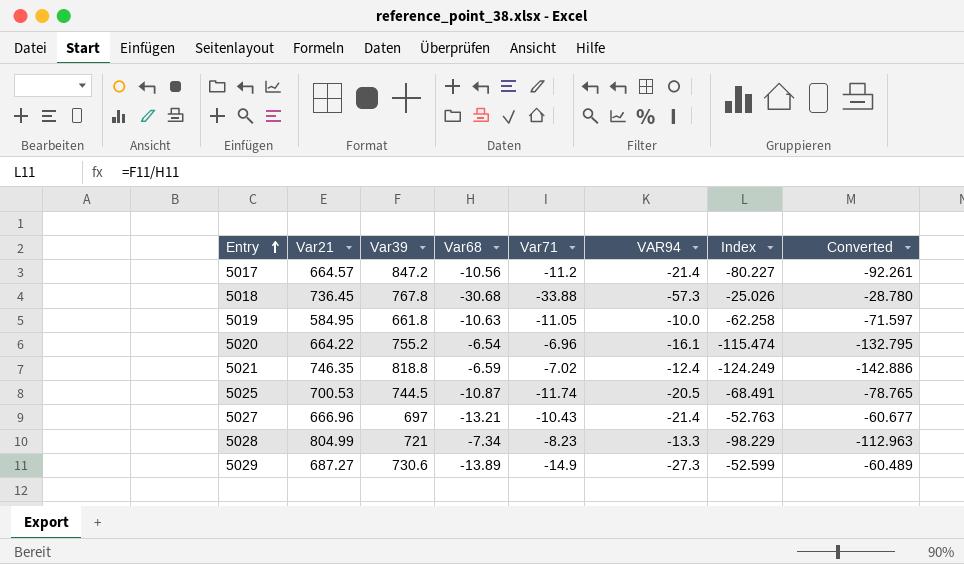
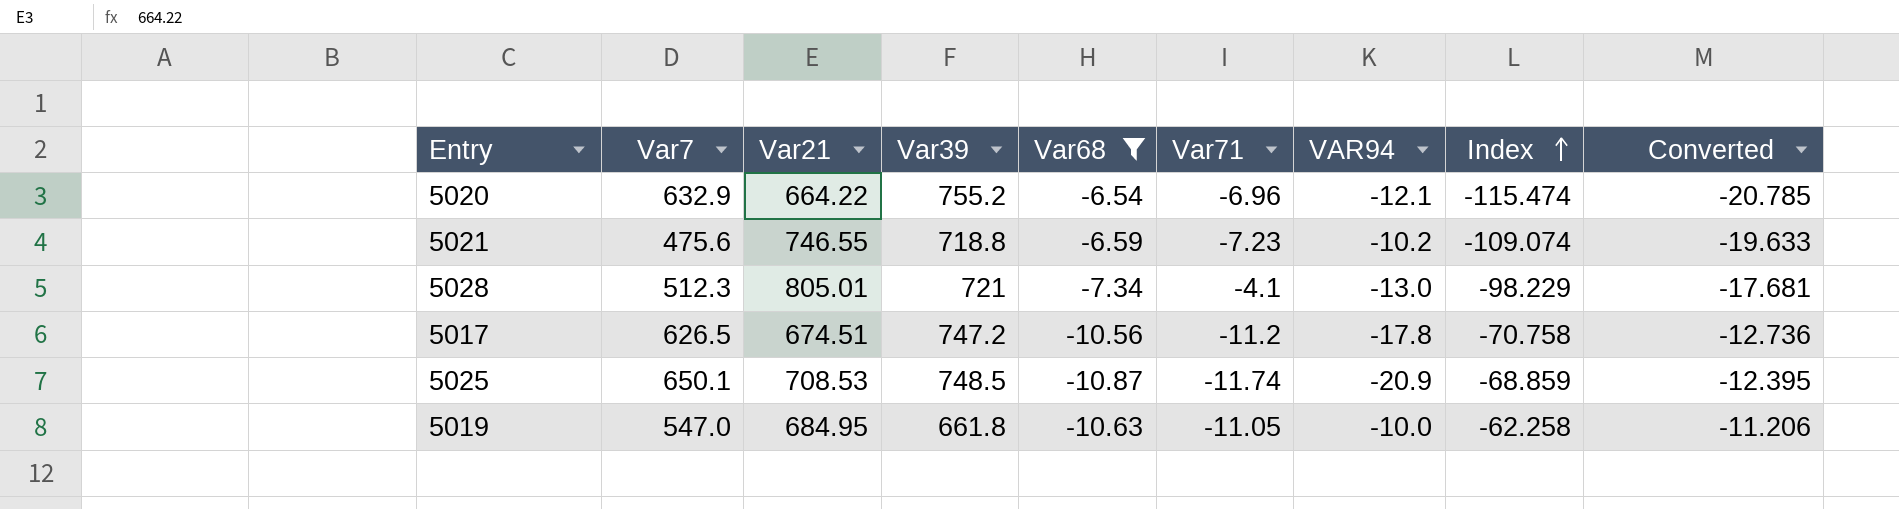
filter: none -> Var68 >= -10.87
row order: Entry ascending -> Index ascending
column Var7 | position: none -> 2
column Converted | formula: [Index] * 1.15 -> [Index] * 0.18
5020 | VAR94: -16.1 -> -12.1
5021 | Var21: 746.35 -> 746.55
5021 | Var39: 818.8 -> 718.8
5021 | Var71: -7.02 -> -7.23
5021 | VAR94: -12.4 -> -10.2
5021 | Index: -124.249 -> -109.074
5028 | Var21: 804.99 -> 805.01
5028 | Var71: -8.23 -> -4.1
5028 | VAR94: -13.3 -> -13.0
5017 | Var21: 664.57 -> 674.51
5017 | Var39: 847.2 -> 747.2
5017 | VAR94: -21.4 -> -17.8
5017 | Index: -80.227 -> -70.758
5025 | Var21: 700.53 -> 708.53
5025 | Var39: 744.5 -> 748.5
5025 | VAR94: -20.5 -> -20.9
5025 | Index: -68.491 -> -68.859
5019 | Var21: 584.95 -> 684.95

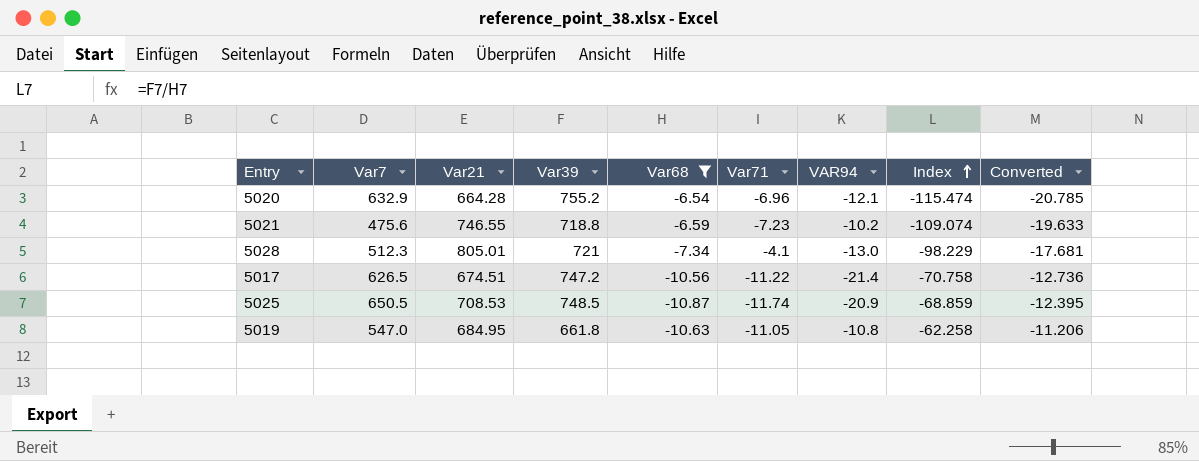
5020 | Var21: 664.22 -> 664.28
5017 | Var71: -11.2 -> -11.22
5017 | VAR94: -17.8 -> -21.4
5025 | Var7: 650.1 -> 650.5
5019 | VAR94: -10.0 -> -10.8

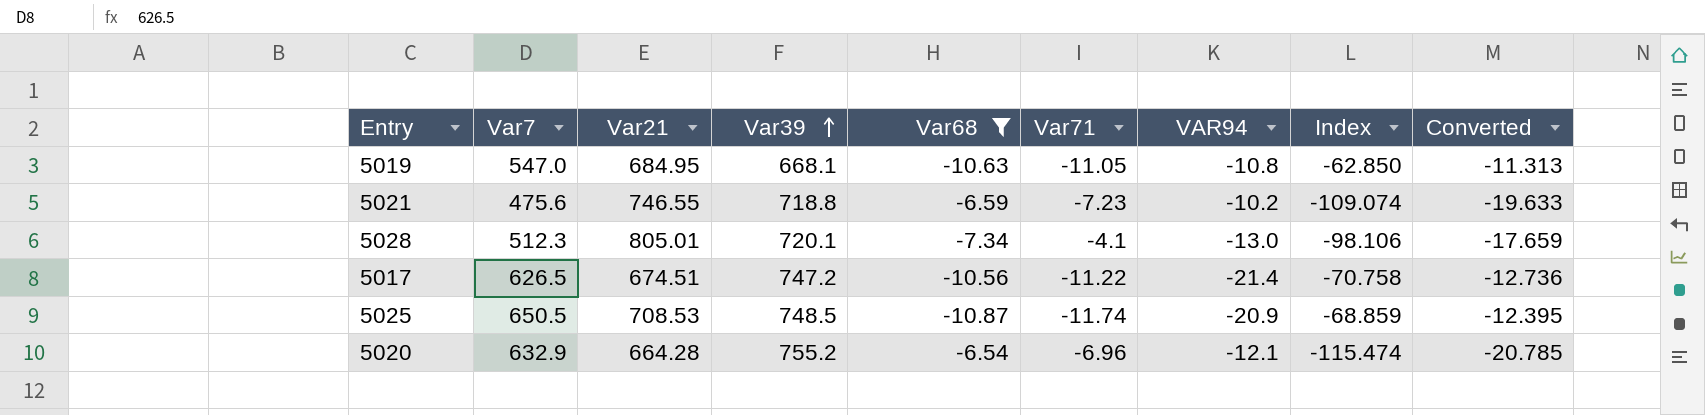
row order: Index ascending -> Var39 ascending
5019 | Var39: 661.8 -> 668.1
5019 | Index: -62.258 -> -62.850
5019 | Converted: -11.206 -> -11.313
5028 | Var39: 721 -> 720.1
5028 | Index: -98.229 -> -98.106
5028 | Converted: -17.681 -> -17.659

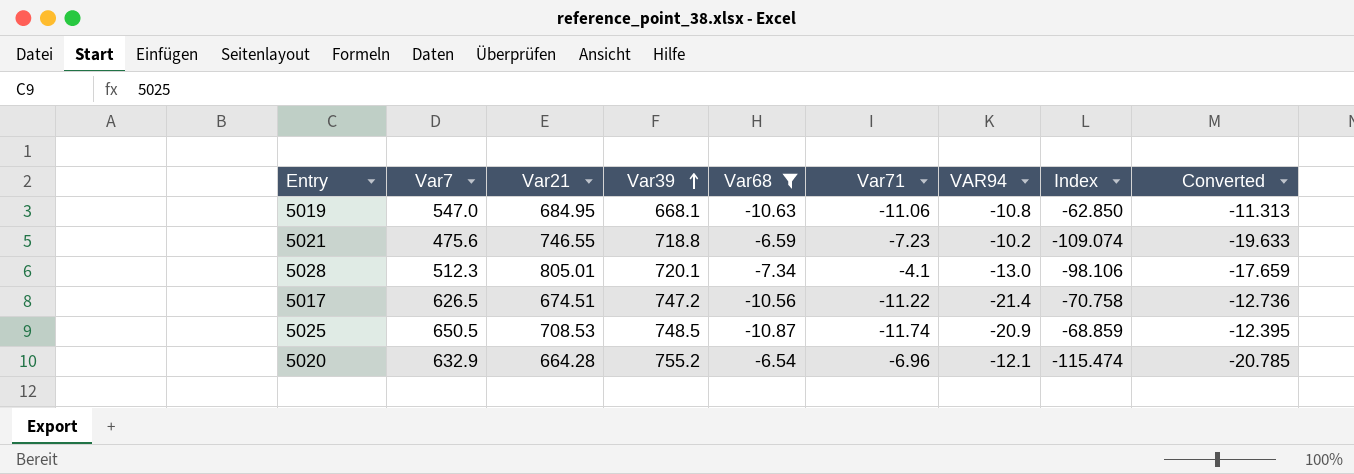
5019 | Var71: -11.05 -> -11.06

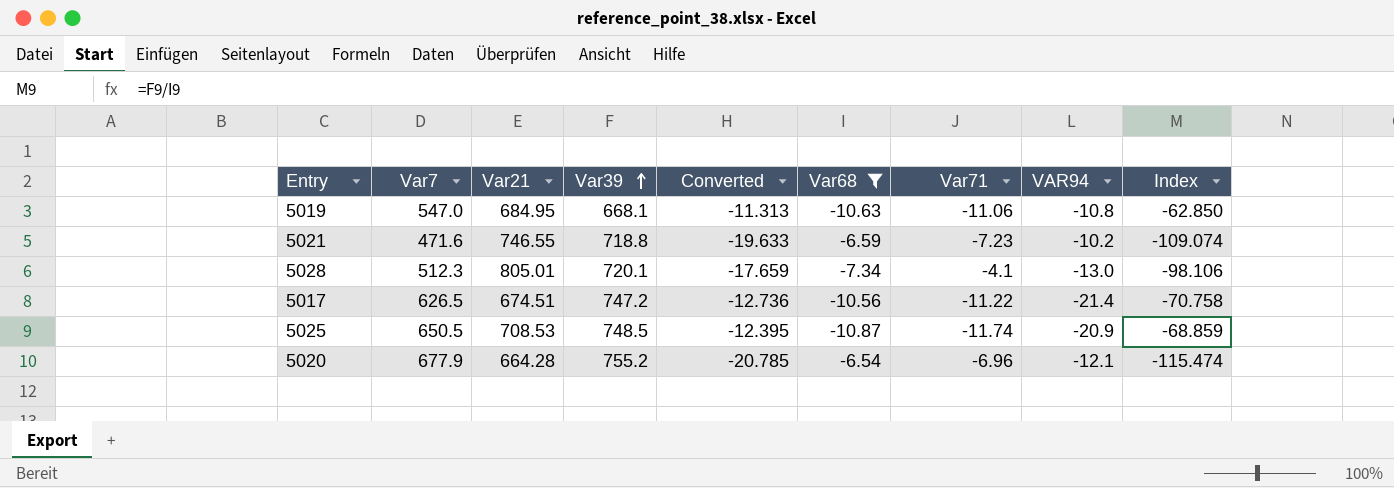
column Converted | position: 9 -> 5
5021 | Var7: 475.6 -> 471.6
5020 | Var7: 632.9 -> 677.9

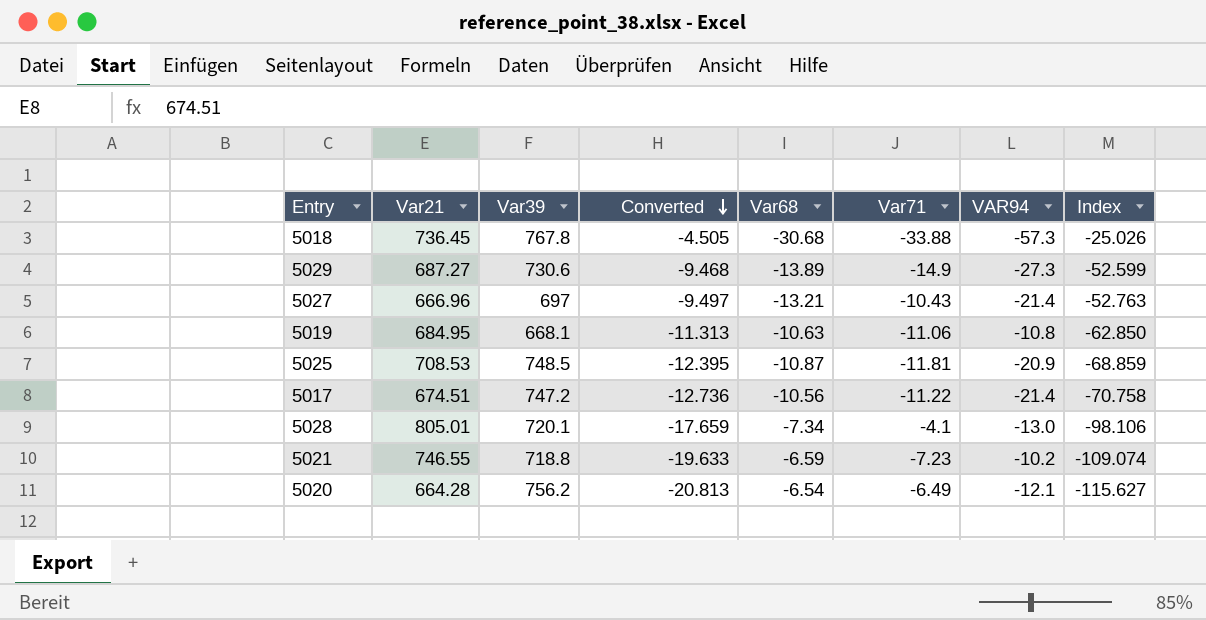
filter: Var68 >= -10.87 -> none
row order: Var39 ascending -> Converted descending
column Var7 | position: 2 -> none
5025 | Var71: -11.74 -> -11.81
5020 | Var39: 755.2 -> 756.2
5020 | Converted: -20.785 -> -20.813
5020 | Var71: -6.96 -> -6.49
5020 | Index: -115.474 -> -115.627

